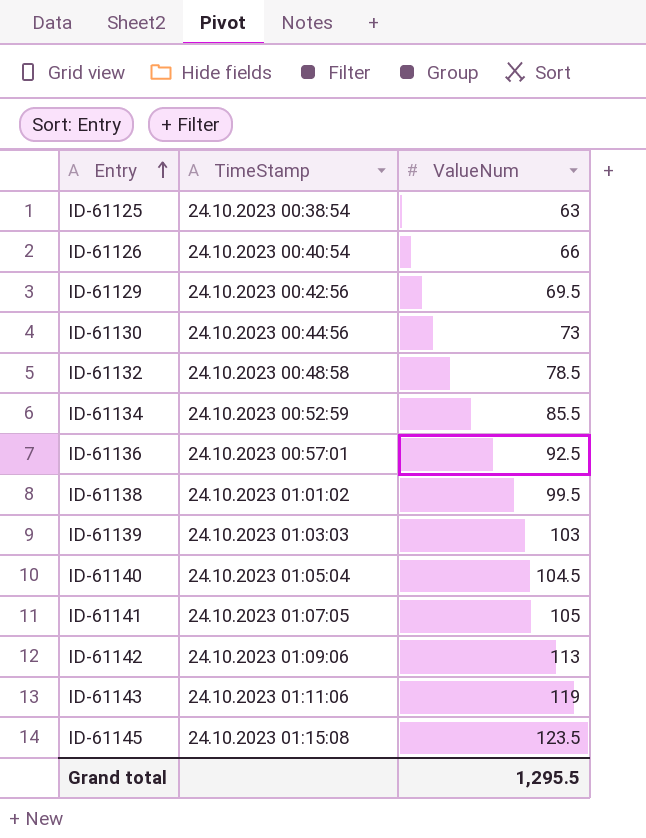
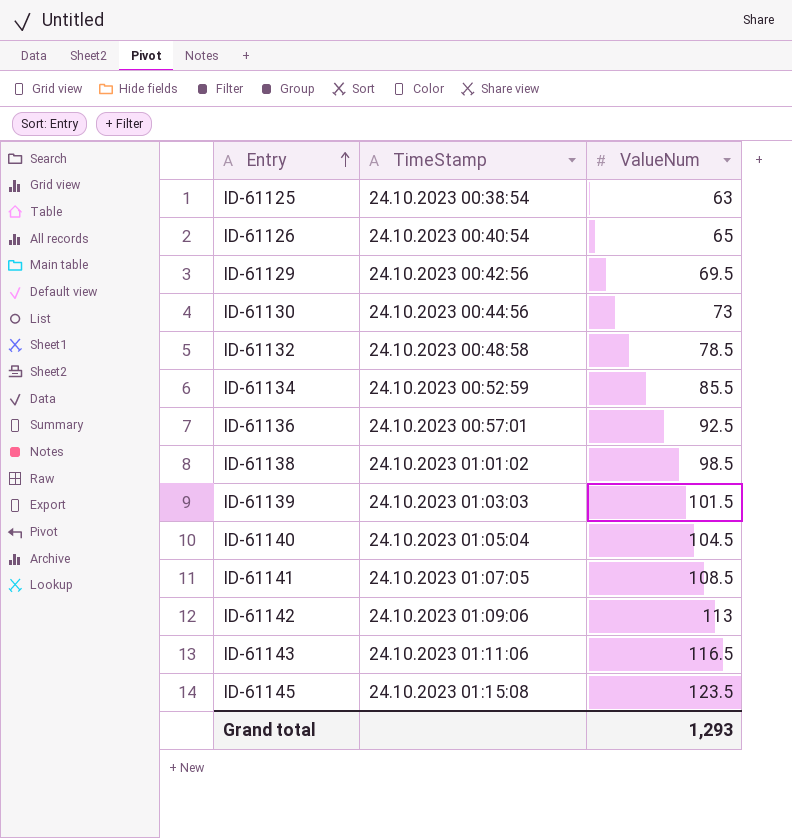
ID-61126 | ValueNum: 66 -> 65
ID-61138 | ValueNum: 99.5 -> 98.5
ID-61139 | ValueNum: 103 -> 101.5
ID-61141 | ValueNum: 105 -> 108.5
ID-61143 | ValueNum: 119 -> 116.5
Grand total | ValueNum: 1,295.5 -> 1,293

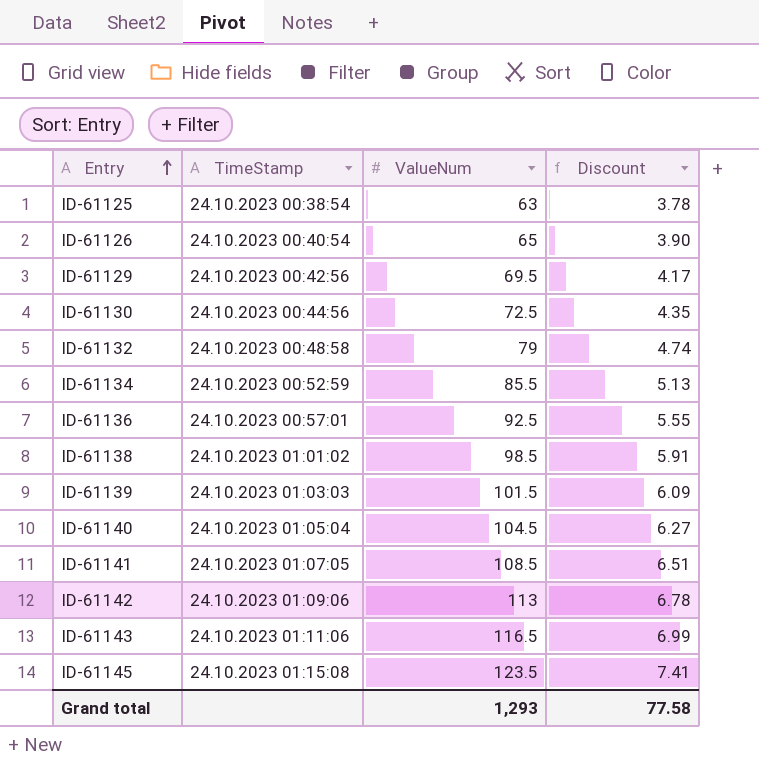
column Discount | formula: none -> [ValueNum] * 0.06
ID-61130 | ValueNum: 73 -> 72.5
ID-61132 | ValueNum: 78.5 -> 79

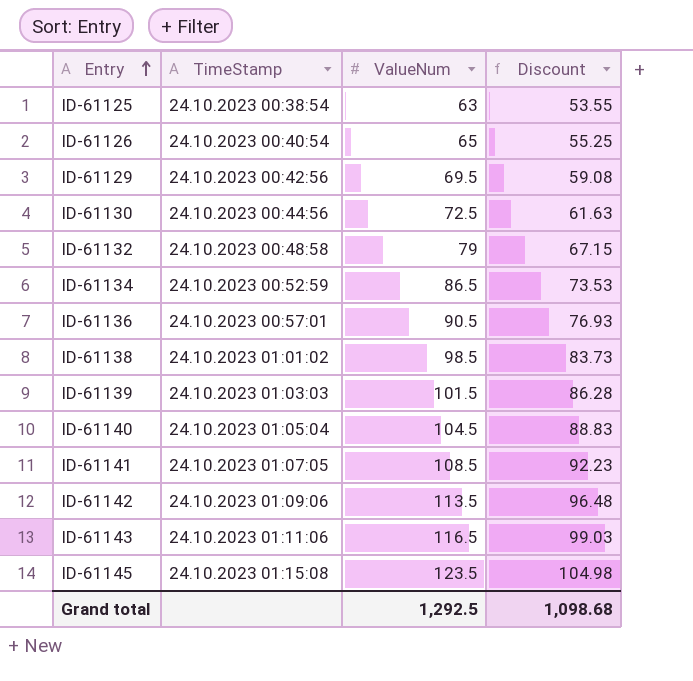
column Discount | formula: [ValueNum] * 0.06 -> [ValueNum] * 0.85
ID-61134 | ValueNum: 85.5 -> 86.5
ID-61136 | ValueNum: 92.5 -> 90.5
ID-61142 | ValueNum: 113 -> 113.5
Grand total | ValueNum: 1,293 -> 1,292.5
Grand total | Discount: 77.58 -> 1,098.68

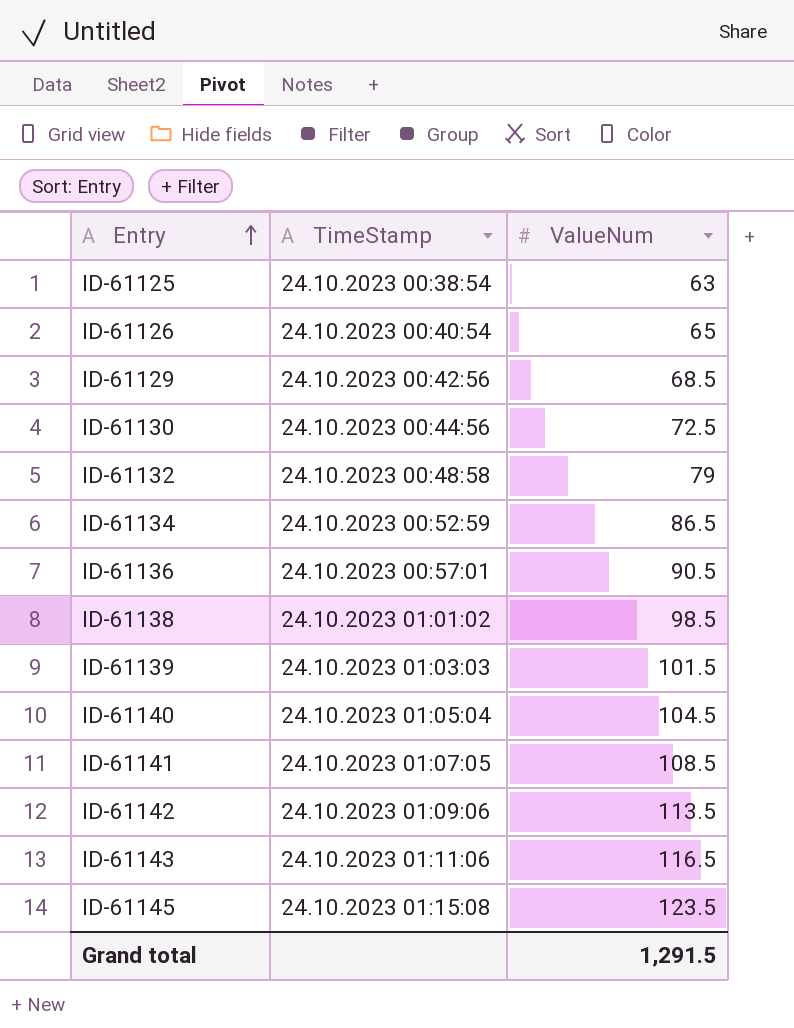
column Discount | formula: [ValueNum] * 0.85 -> none
ID-61129 | ValueNum: 69.5 -> 68.5
Grand total | ValueNum: 1,292.5 -> 1,291.5

